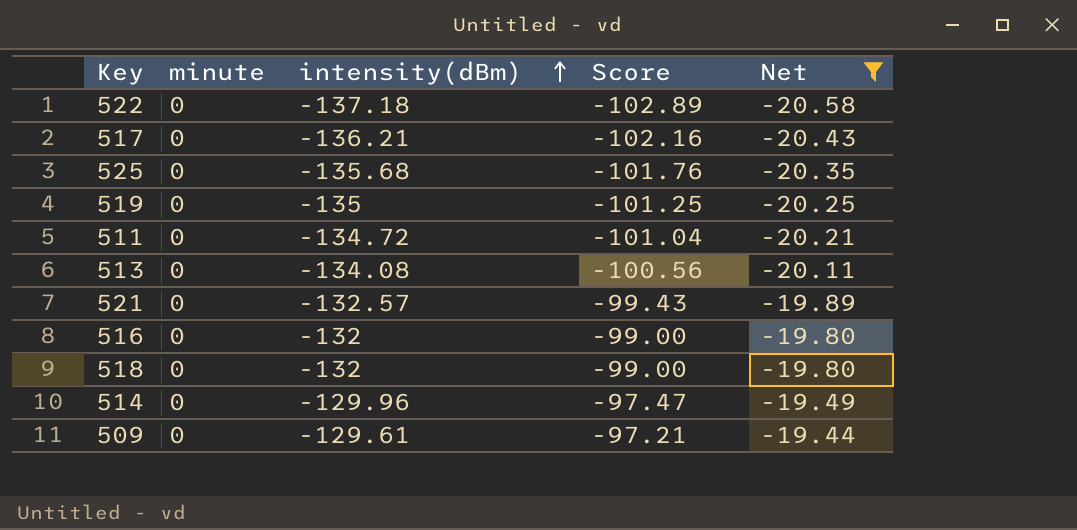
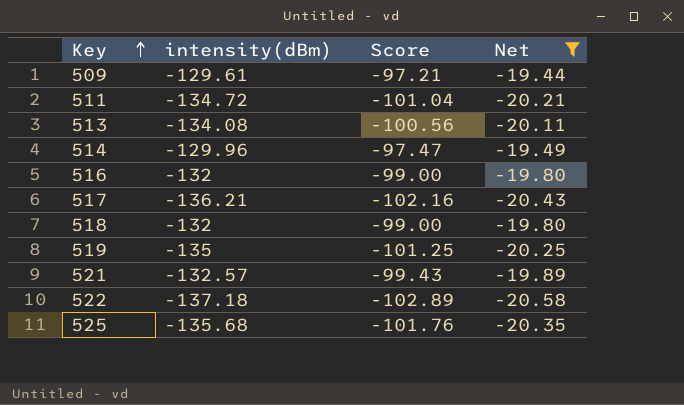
row order: intensity(dBm) ascending -> Key ascending
column minute | position: 2 -> none

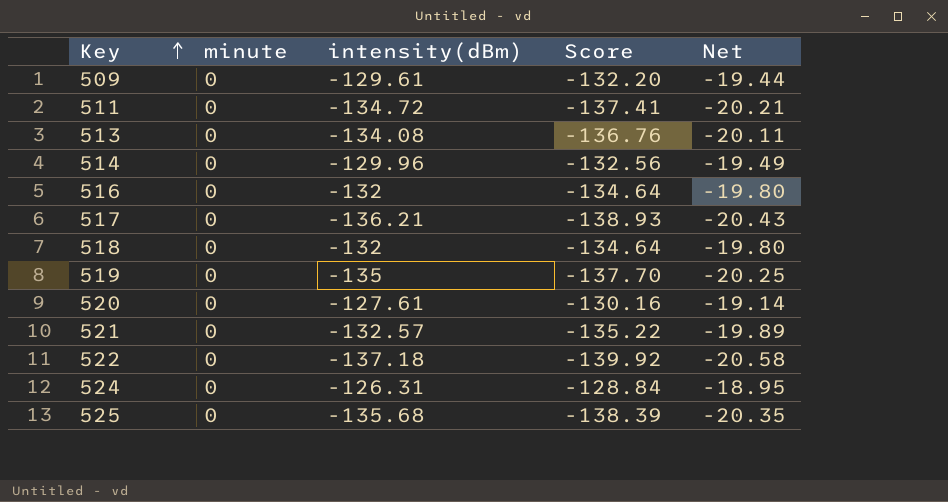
filter: Net <= -19.44 -> none
column minute | position: none -> 2
column Score | formula: [intensity(dBm)] * 0.75 -> [intensity(dBm)] * 1.02

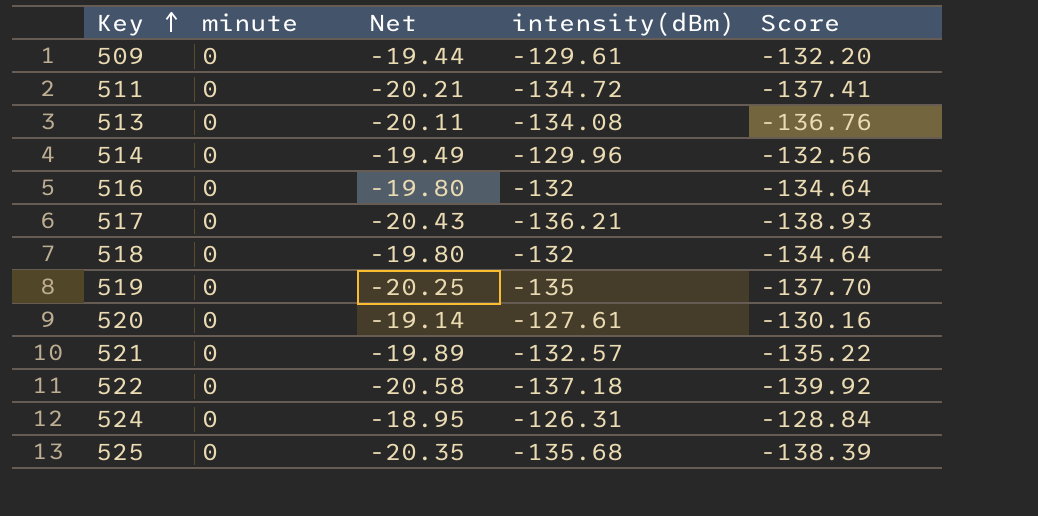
column Net | position: 5 -> 3

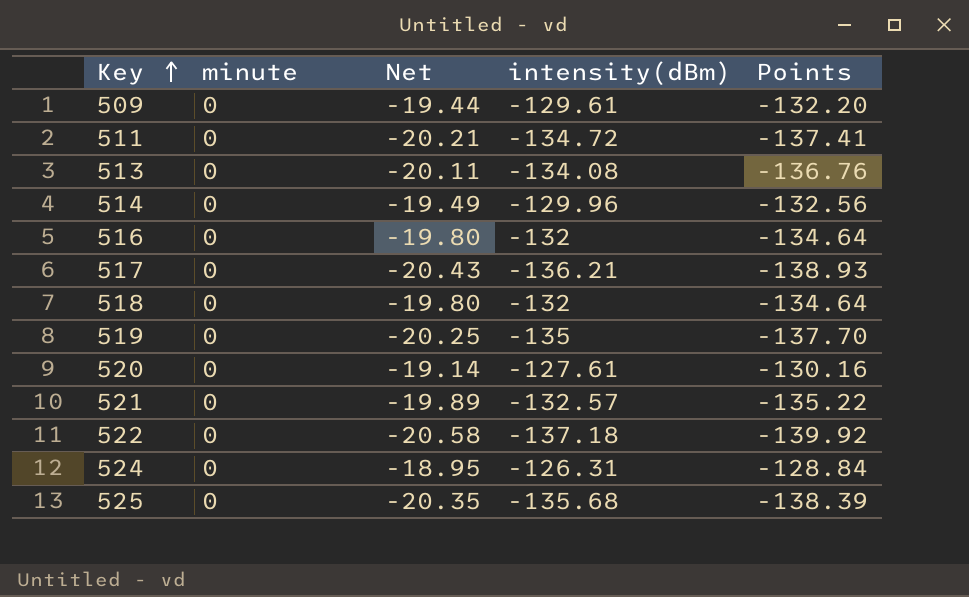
column name: Score -> Points

